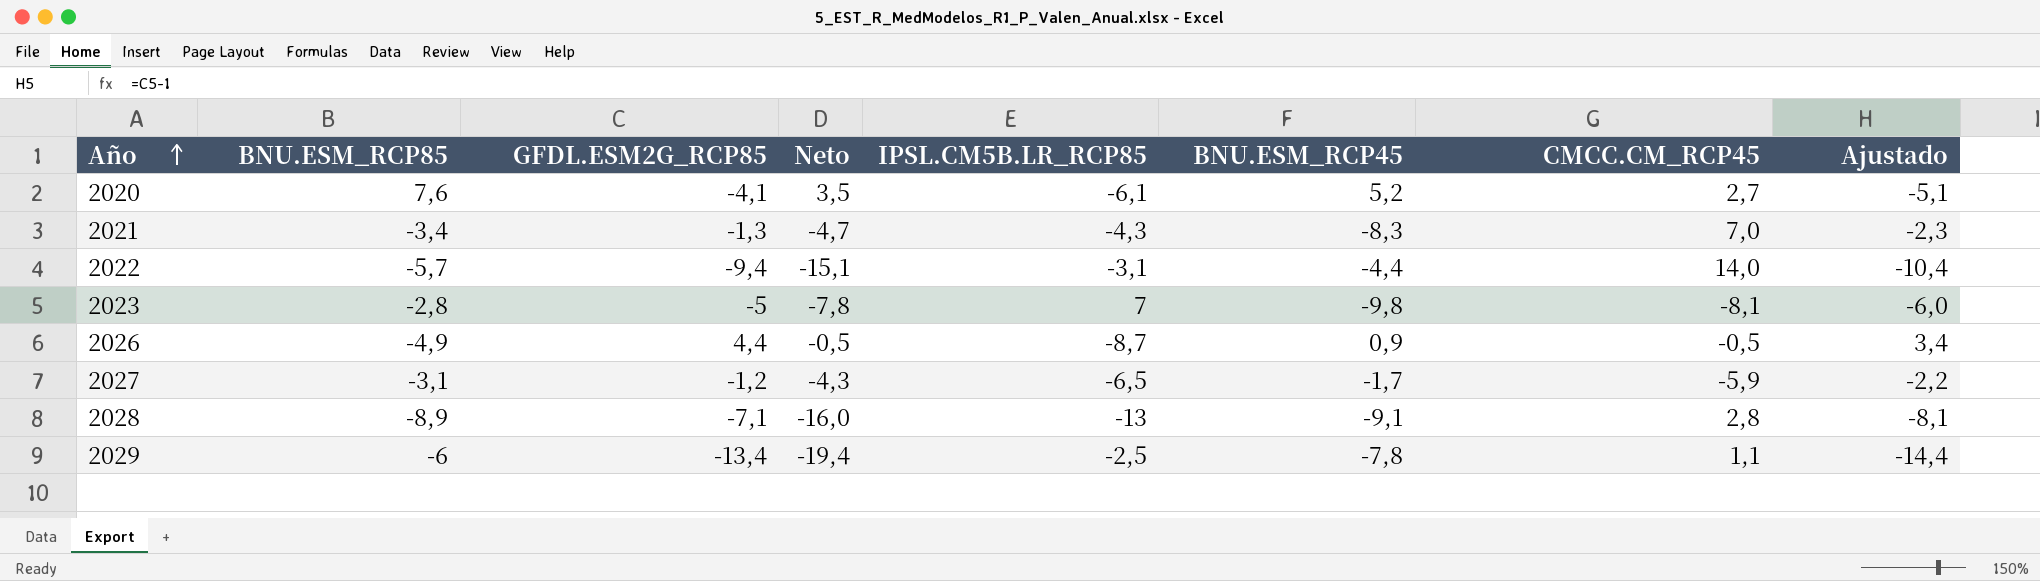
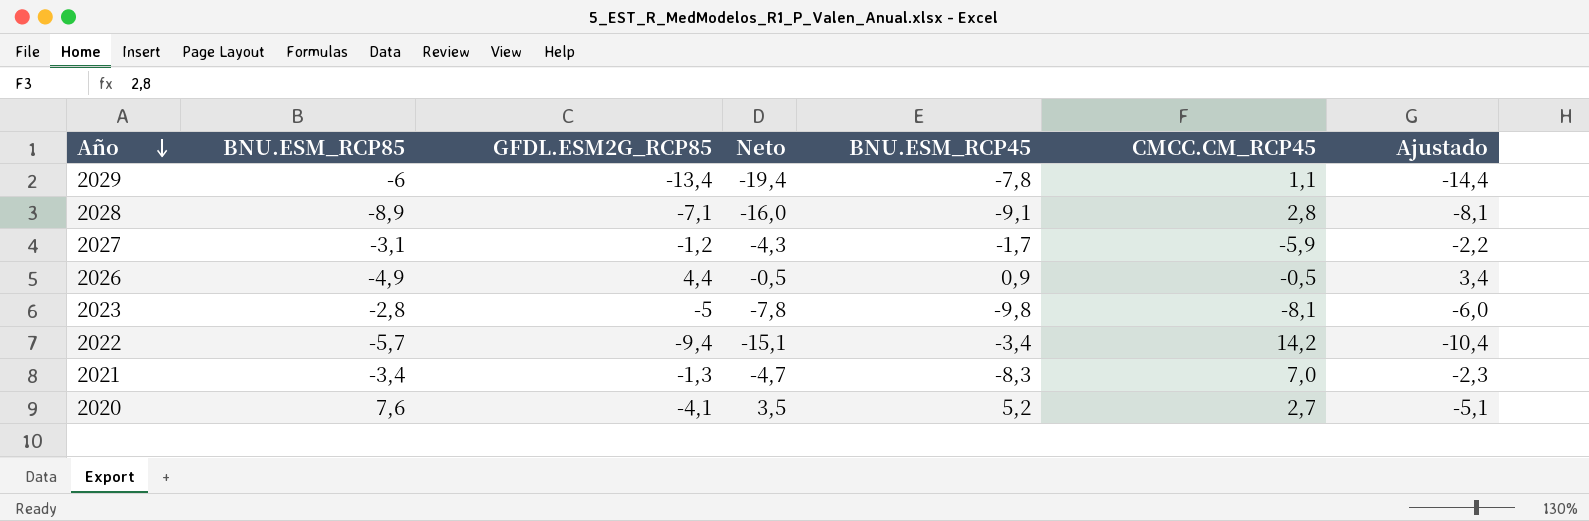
row order: Año ascending -> Año descending
column IPSL.CM5B.LR_RCP85 | position: 5 -> none
2022 | BNU.ESM_RCP45: -4,4 -> -3,4
2022 | CMCC.CM_RCP45: 14,0 -> 14,2

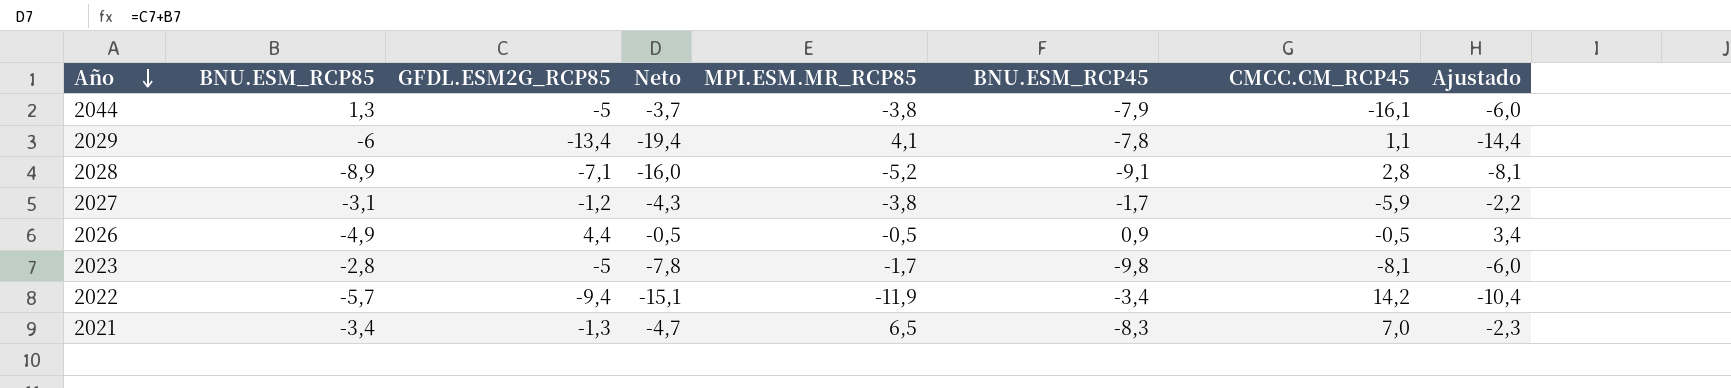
column MPI.ESM.MR_RCP85 | position: none -> 5
row 2020: 7,6 | -4,1 | 3,5 | 5,2 | 2,7 | -5,1 -> none
row 2044: none -> 1,3 | -5 | -3,7 | -3,8 | -7,9 | -16,1 | -6,0

